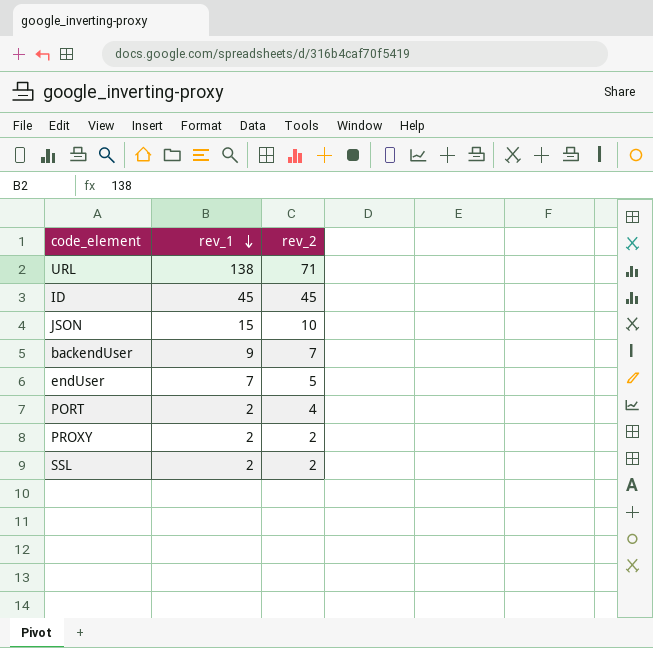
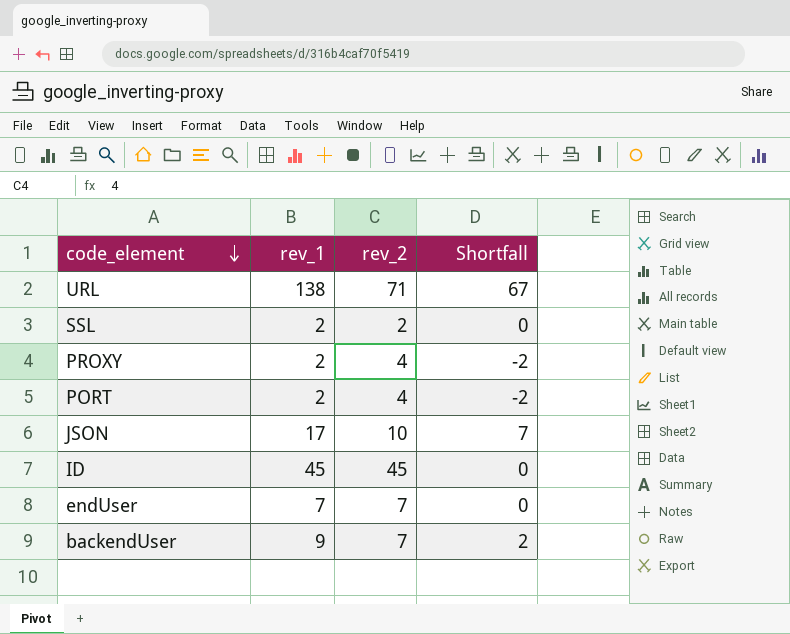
row order: rev_1 descending -> code_element descending
column Shortfall | formula: none -> [rev_1] - [rev_2]
PROXY | rev_2: 2 -> 4
JSON | rev_1: 15 -> 17
endUser | rev_2: 5 -> 7

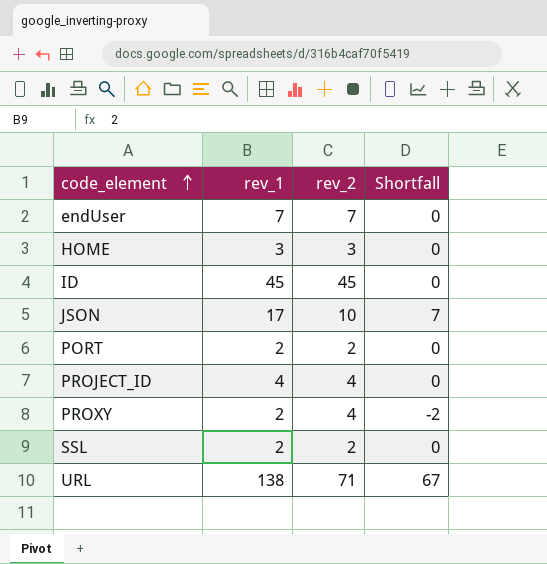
row order: code_element descending -> code_element ascending
row backendUser: 9 | 7 | 2 -> none
row HOME: none -> 3 | 3 | 0
PORT | rev_2: 4 -> 2
PORT | Shortfall: -2 -> 0
row PROJECT_ID: none -> 4 | 4 | 0

